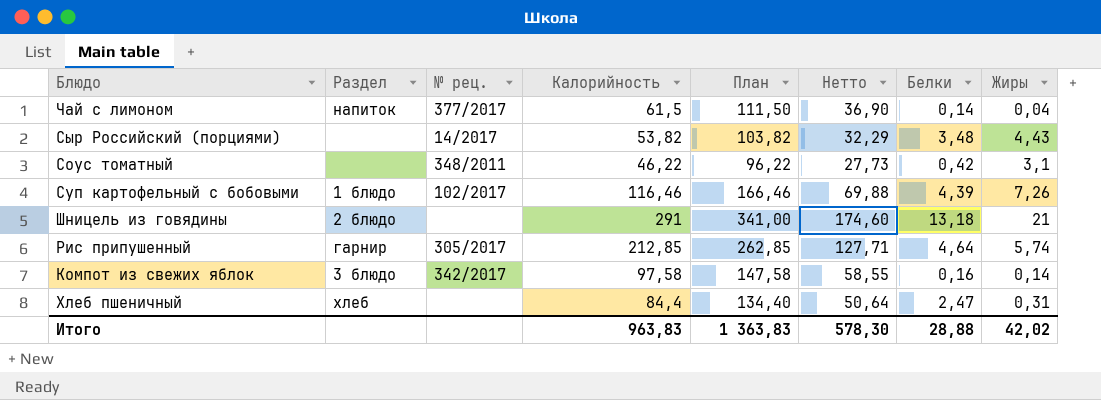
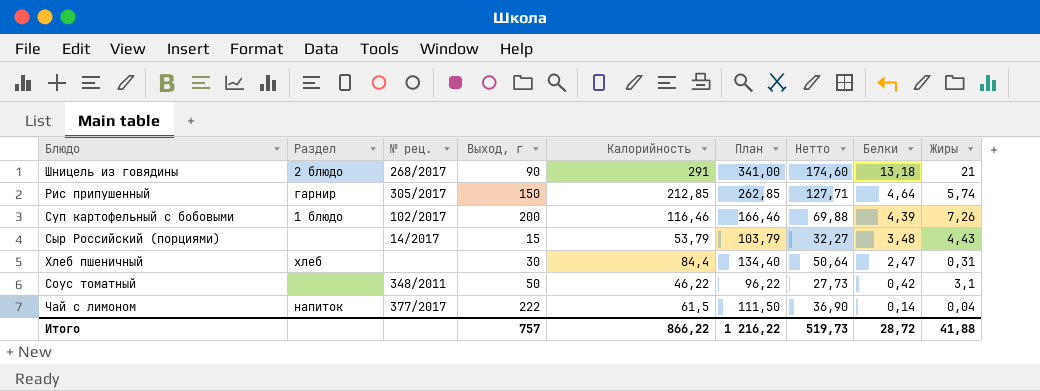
row order: none -> Белки descending
column Выход, г | position: none -> 4
row Компот из свежих яблок: 3 блюдо | 342/2017 | 97,58 | 147,58 | 58,55 | 0,16 | 0,14 -> none
Шницель из говядины | № рец.: none -> 268/2017
Сыр Российский (порциями) | Калорийность: 53,82 -> 53,79
Сыр Российский (порциями) | План: 103,82 -> 103,79
Сыр Российский (порциями) | Нетто: 32,29 -> 32,27
Итого | Калорийность: 963,83 -> 866,22
Итого | План: 1 363,83 -> 1 216,22
Итого | Нетто: 578,30 -> 519,73
Итого | Белки: 28,88 -> 28,72
Итого | Жиры: 42,02 -> 41,88

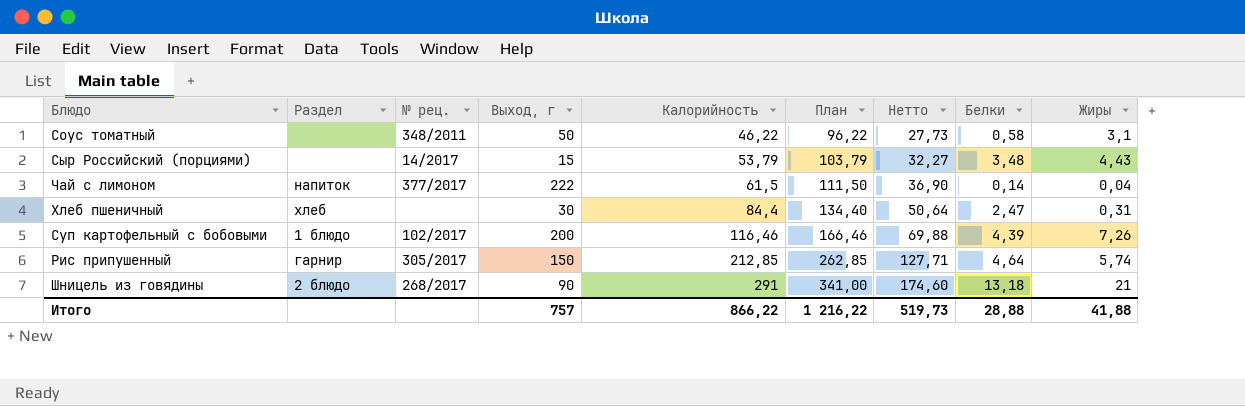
row order: Белки descending -> Калорийность ascending
Соус томатный | Белки: 0,42 -> 0,58
Итого | Белки: 28,72 -> 28,88

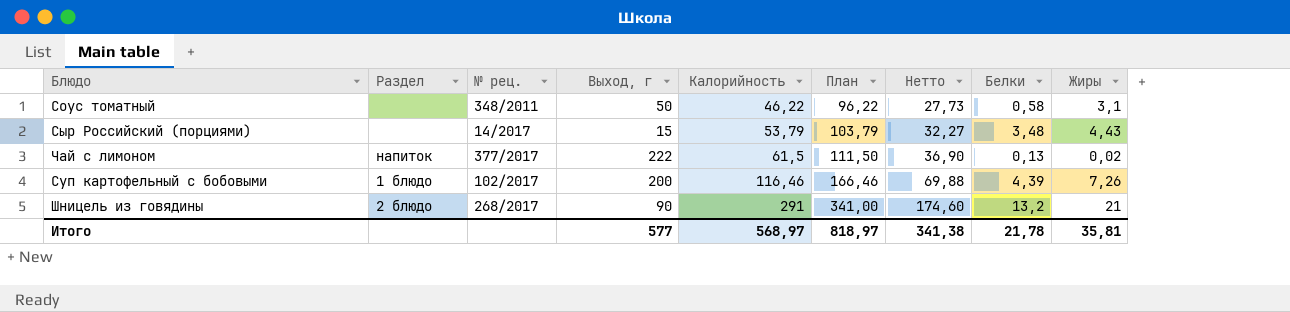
row Хлеб пшеничный: хлеб | none | 30 | 84,4 | 134,40 | 50,64 | 2,47 | 0,31 -> none
row Рис припушенный: гарнир | 305/2017 | 150 | 212,85 | 262,85 | 127,71 | 4,64 | 5,74 -> none
Чай с лимоном | Белки: 0,14 -> 0,13
Чай с лимоном | Жиры: 0,04 -> 0,02
Шницель из говядины | Белки: 13,18 -> 13,2
Итого | Выход, г: 757 -> 577
Итого | Калорийность: 866,22 -> 568,97
Итого | План: 1 216,22 -> 818,97
Итого | Нетто: 519,73 -> 341,38
Итого | Белки: 28,88 -> 21,78
Итого | Жиры: 41,88 -> 35,81

